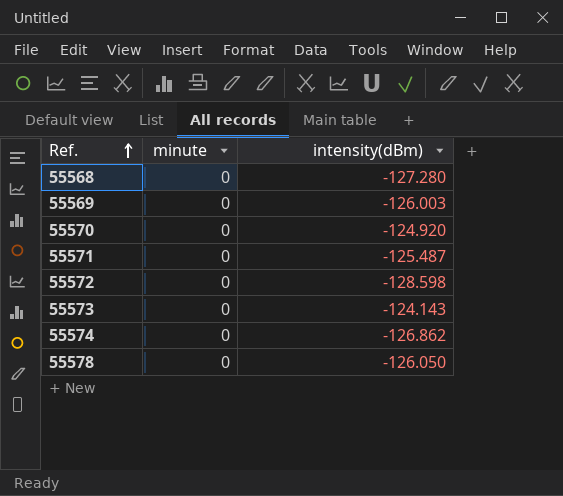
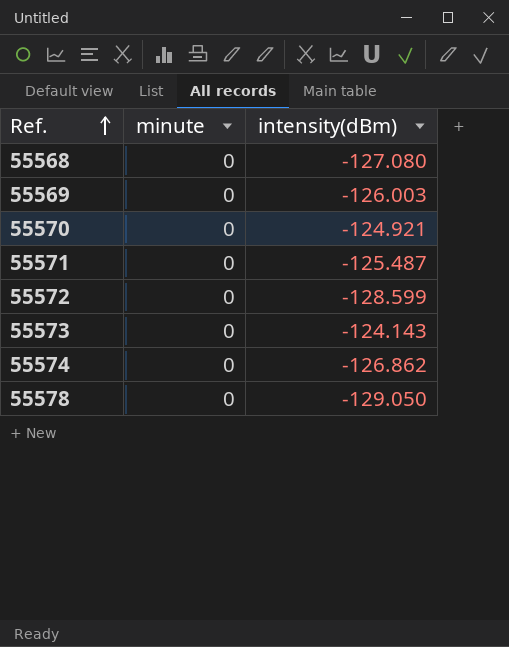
55568 | intensity(dBm): -127.280 -> -127.080
55570 | intensity(dBm): -124.920 -> -124.921
55572 | intensity(dBm): -128.598 -> -128.599
55578 | intensity(dBm): -126.050 -> -129.050

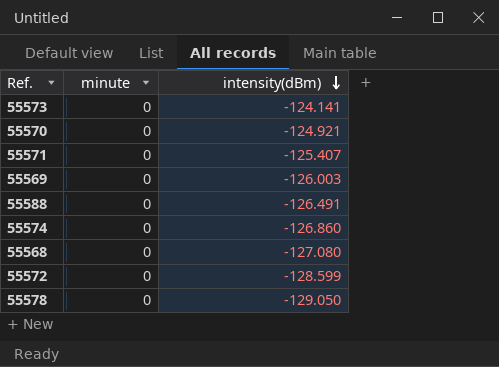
row order: Ref. ascending -> intensity(dBm) descending
55573 | intensity(dBm): -124.143 -> -124.141
55571 | intensity(dBm): -125.487 -> -125.407
row 55588: none -> 0 | -126.491
55574 | intensity(dBm): -126.862 -> -126.860

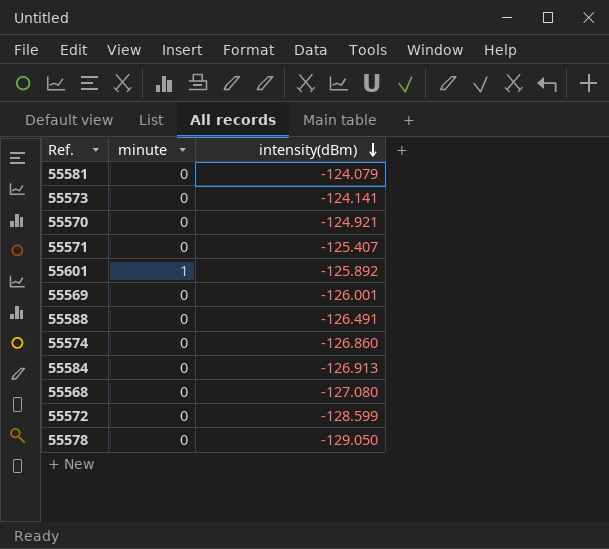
row 55581: none -> 0 | -124.079
row 55601: none -> 1 | -125.892
55569 | intensity(dBm): -126.003 -> -126.001
row 55584: none -> 0 | -126.913

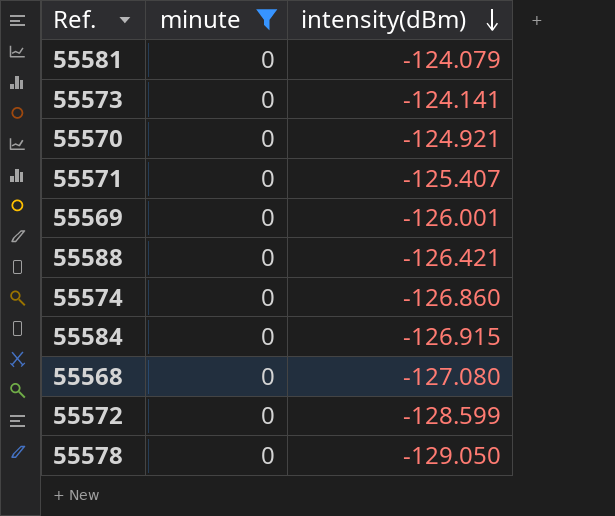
filter: none -> minute = 0
55588 | intensity(dBm): -126.491 -> -126.421
55584 | intensity(dBm): -126.913 -> -126.915

